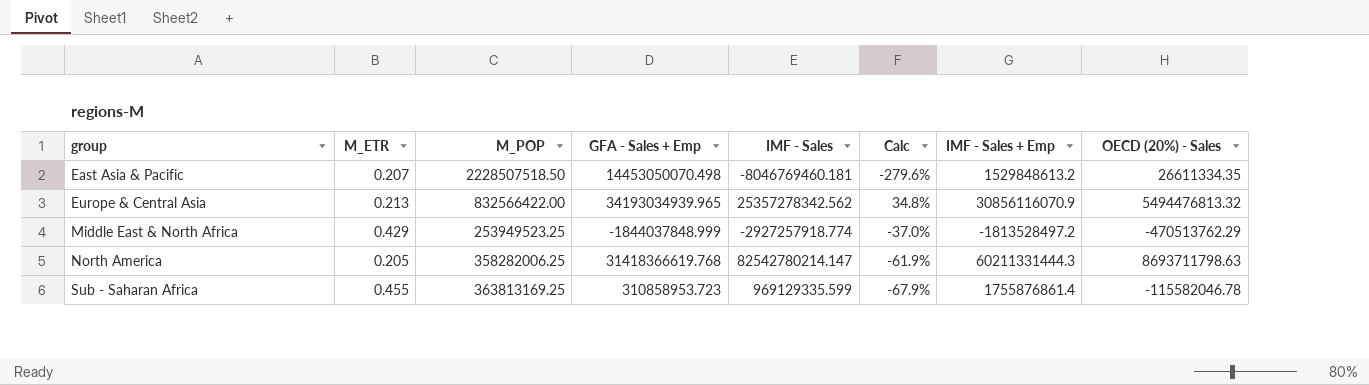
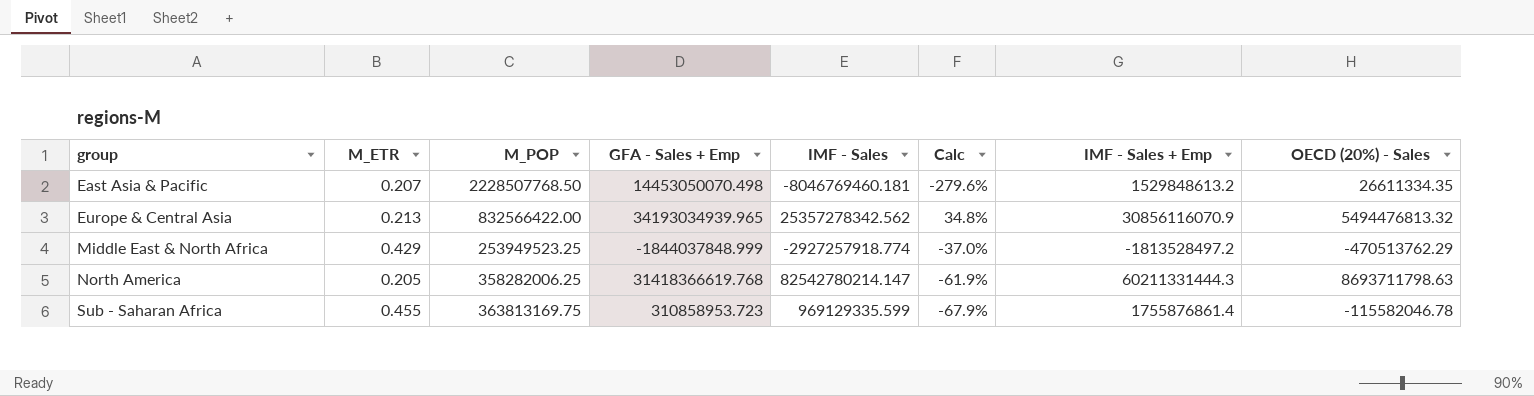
East Asia & Pacific | M_POP: 2228507518.50 -> 2228507768.50
Sub - Saharan Africa | M_POP: 363813169.25 -> 363813169.75

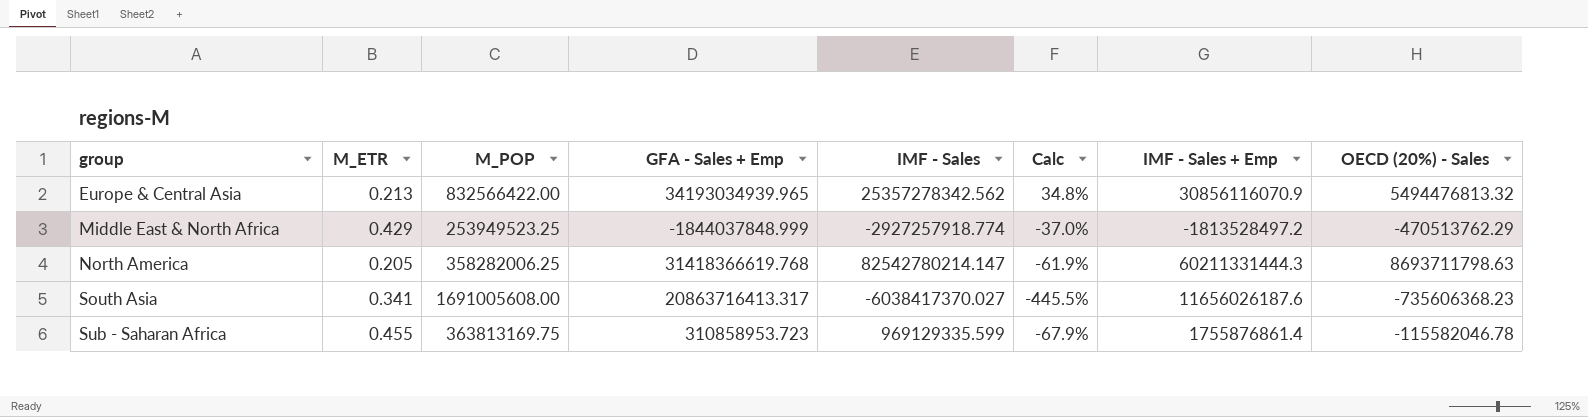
row East Asia & Pacific: 0.207 | 2228507768.50 | 14453050070.498 | -8046769460.181 | -279.6% | 1529848613.2 | 26611334.35 -> none
row South Asia: none -> 0.341 | 1691005608.00 | 20863716413.317 | -6038417370.027 | -445.5% | 11656026187.6 | -735606368.23

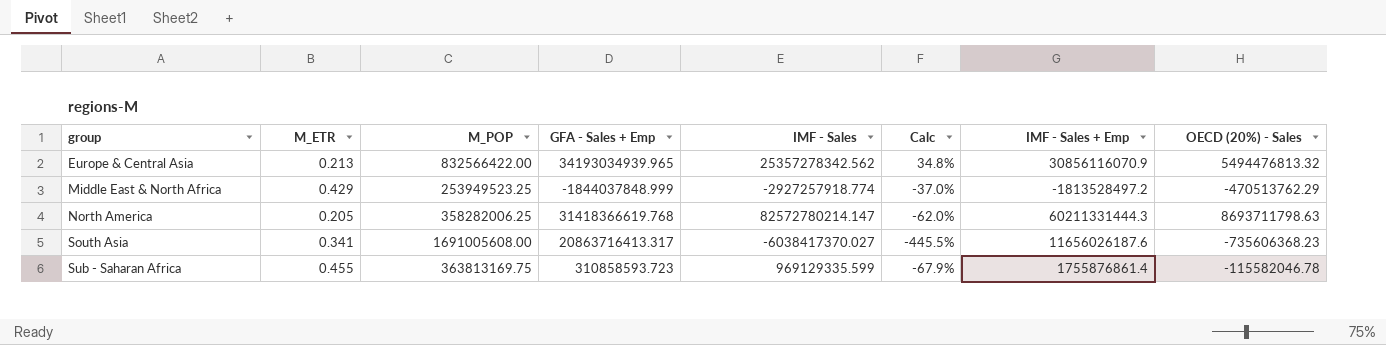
North America | IMF - Sales: 82542780214.147 -> 82572780214.147
North America | Calc: -61.9% -> -62.0%
Sub - Saharan Africa | GFA - Sales + Emp: 310858953.723 -> 310858593.723

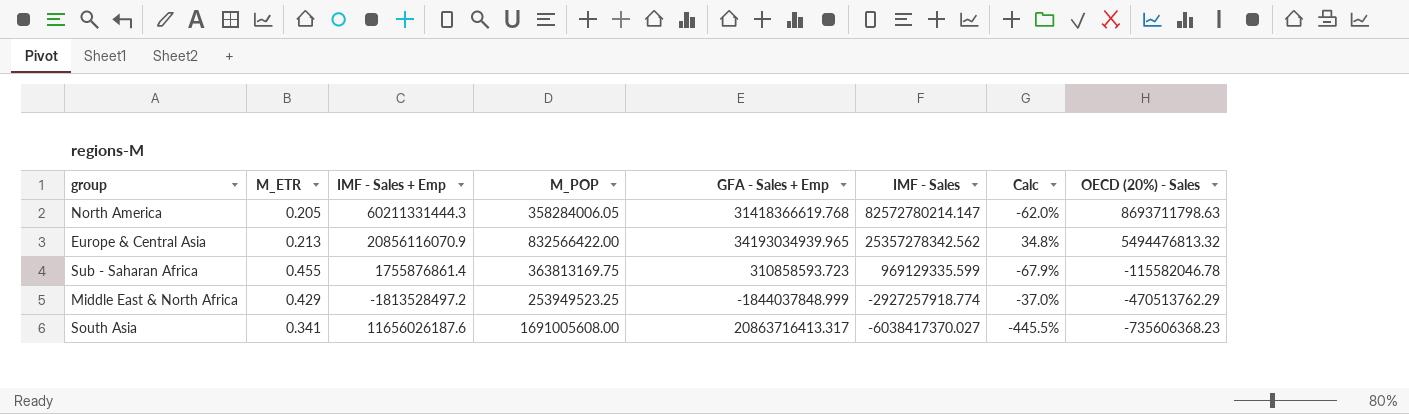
row order: group ascending -> IMF - Sales descending
column IMF - Sales + Emp | position: 7 -> 3
North America | M_POP: 358282006.25 -> 358284006.05
Europe & Central Asia | IMF - Sales + Emp: 30856116070.9 -> 20856116070.9

